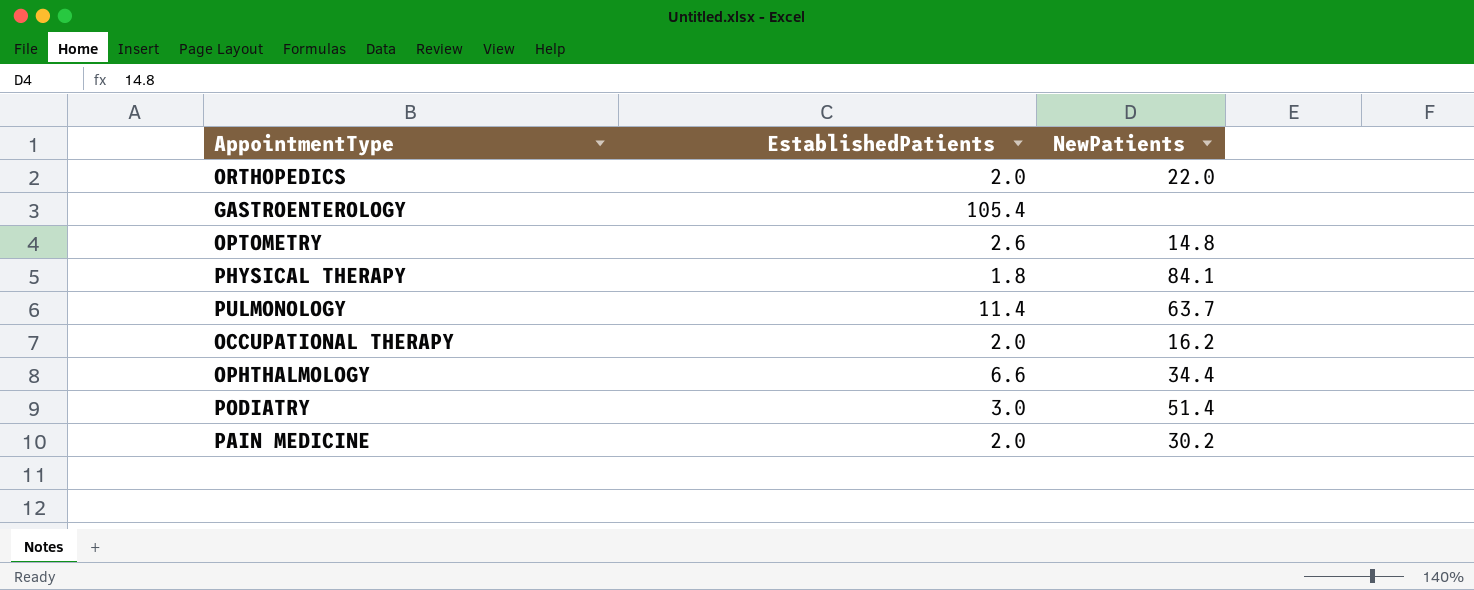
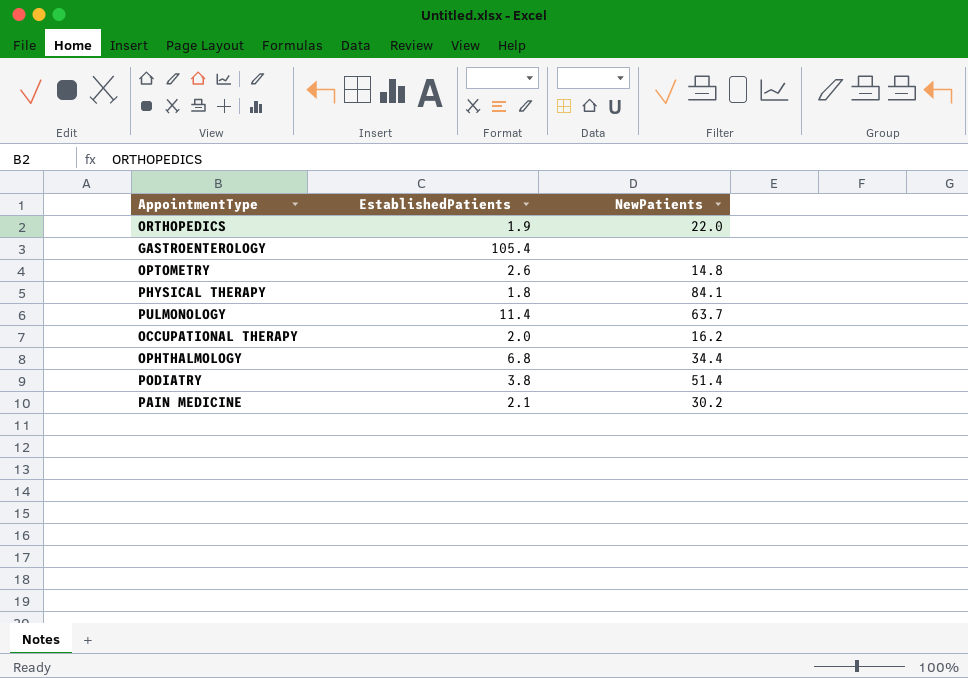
ORTHOPEDICS | EstablishedPatients: 2.0 -> 1.9
OPHTHALMOLOGY | EstablishedPatients: 6.6 -> 6.8
PODIATRY | EstablishedPatients: 3.0 -> 3.8
PAIN MEDICINE | EstablishedPatients: 2.0 -> 2.1

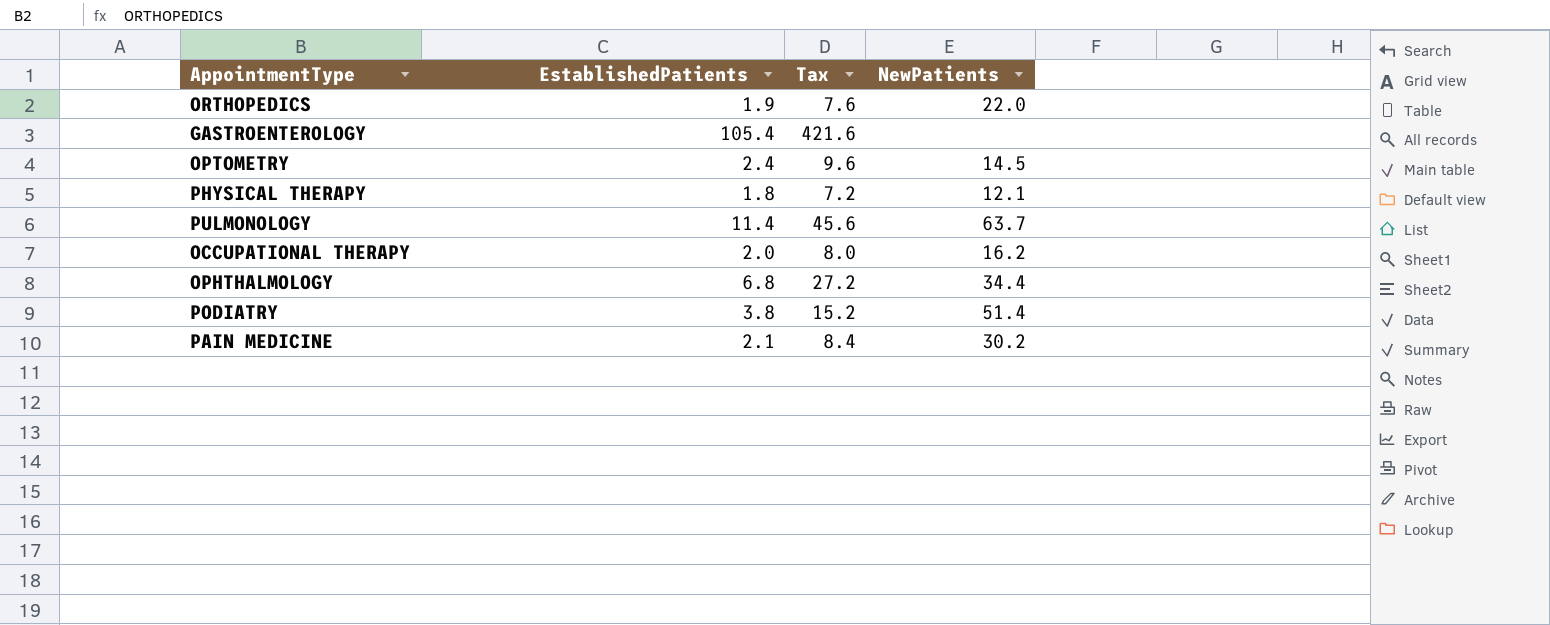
column Tax | formula: none -> [EstablishedPatients] * 4
OPTOMETRY | EstablishedPatients: 2.6 -> 2.4
OPTOMETRY | NewPatients: 14.8 -> 14.5
PHYSICAL THERAPY | NewPatients: 84.1 -> 12.1

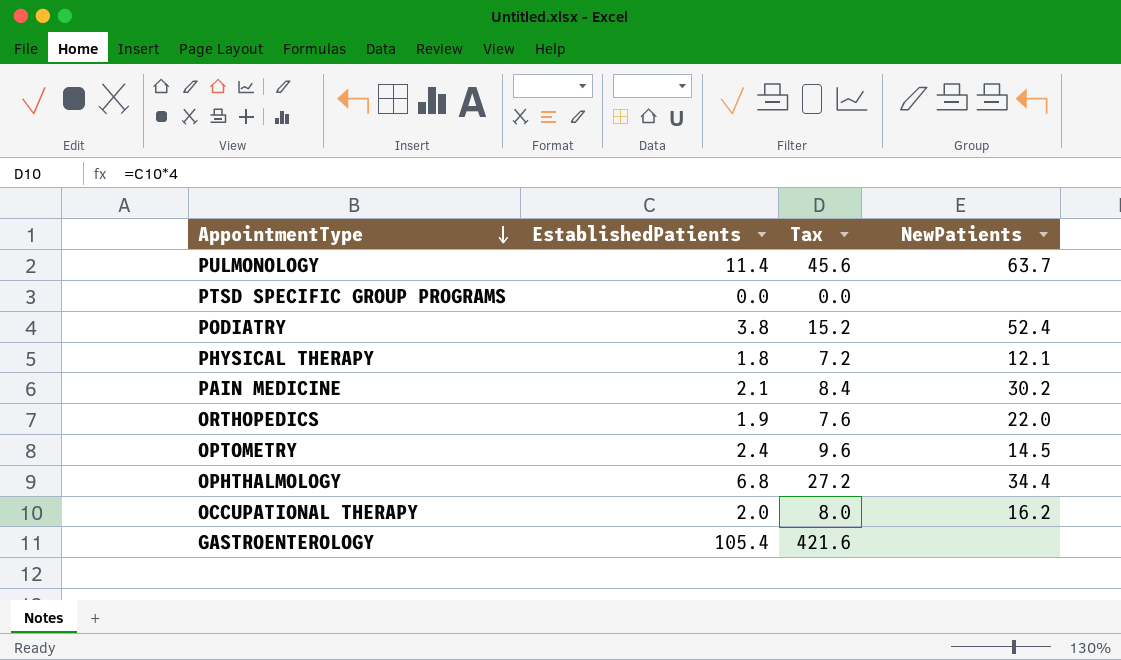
row order: none -> AppointmentType descending
row PTSD SPECIFIC GROUP PROGRAMS: none -> 0.0 | 0.0 | none
PODIATRY | NewPatients: 51.4 -> 52.4

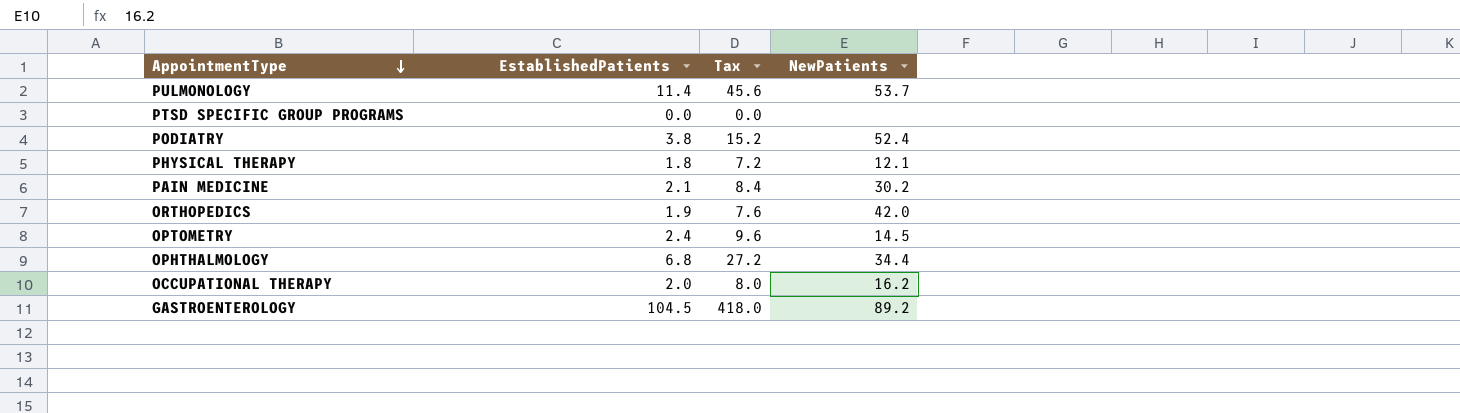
PULMONOLOGY | NewPatients: 63.7 -> 53.7
ORTHOPEDICS | NewPatients: 22.0 -> 42.0
GASTROENTEROLOGY | EstablishedPatients: 105.4 -> 104.5
GASTROENTEROLOGY | Tax: 421.6 -> 418.0
GASTROENTEROLOGY | NewPatients: none -> 89.2

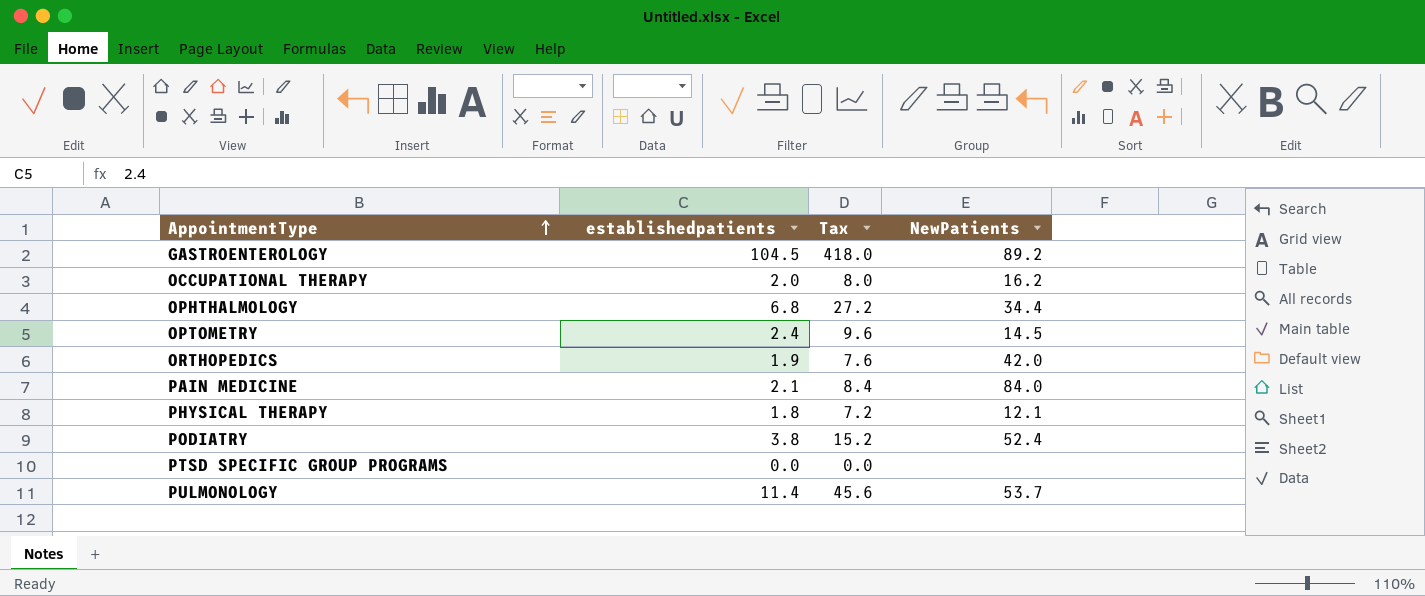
row order: AppointmentType descending -> AppointmentType ascending
column name: EstablishedPatients -> establishedpatients
PAIN MEDICINE | NewPatients: 30.2 -> 84.0

